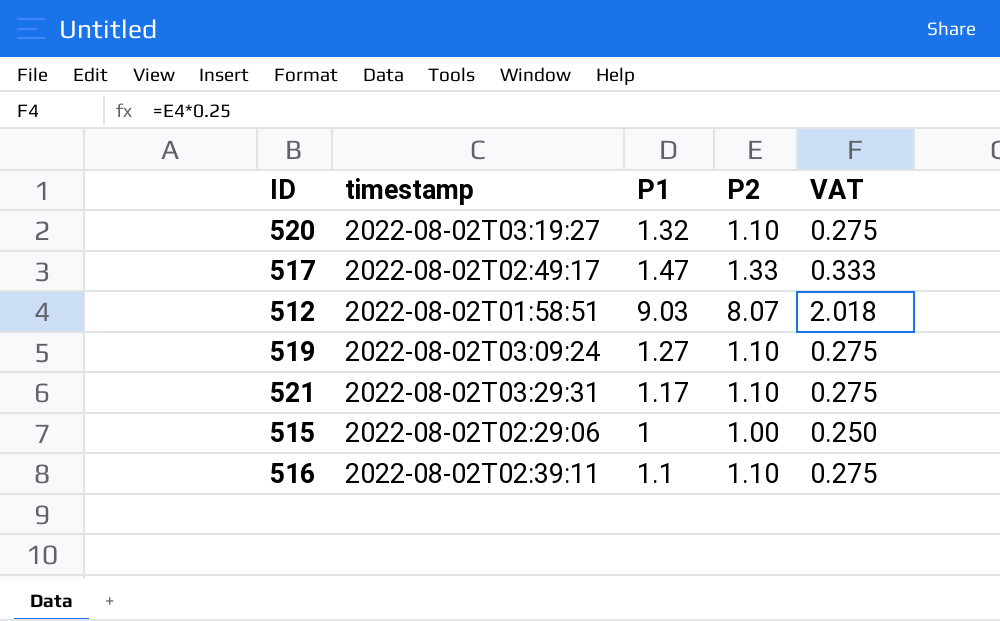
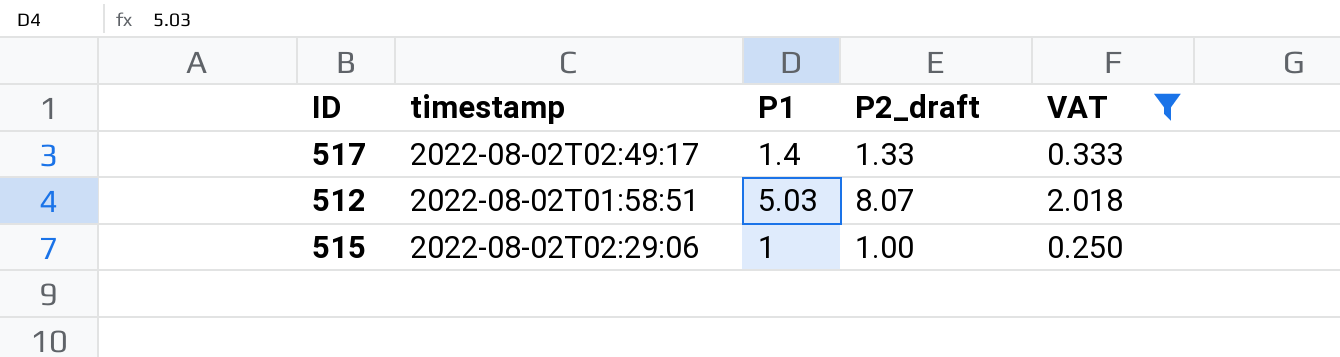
filter: none -> VAT != 0.275
column name: P2 -> P2_draft
517 | P1: 1.47 -> 1.4
512 | P1: 9.03 -> 5.03

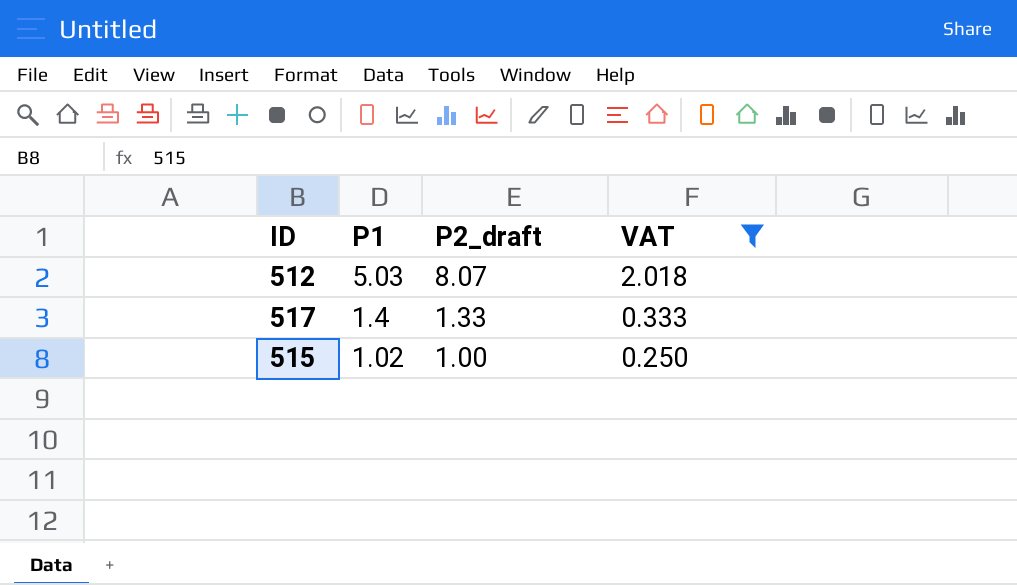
row order: none -> P1 descending
column timestamp | position: 2 -> none
515 | P1: 1 -> 1.02

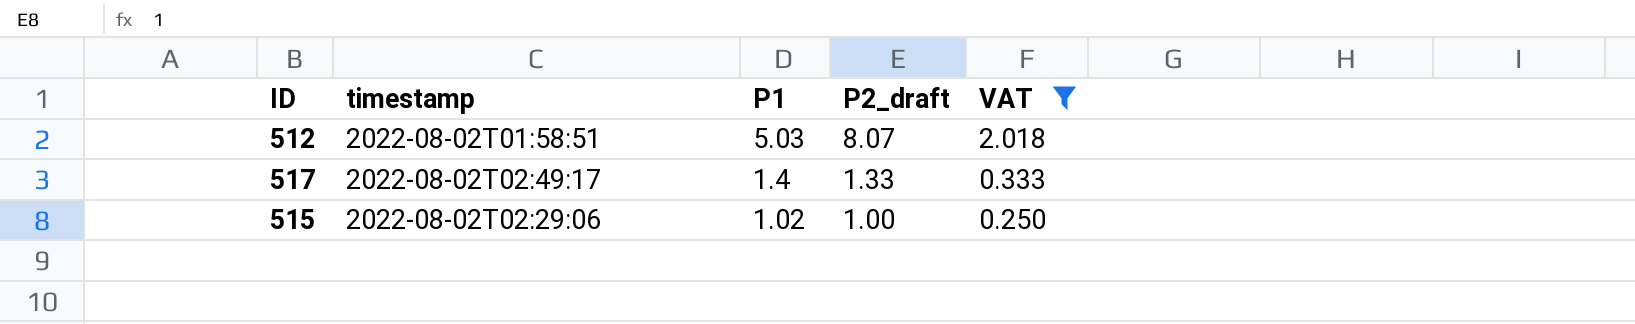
column timestamp | position: none -> 2

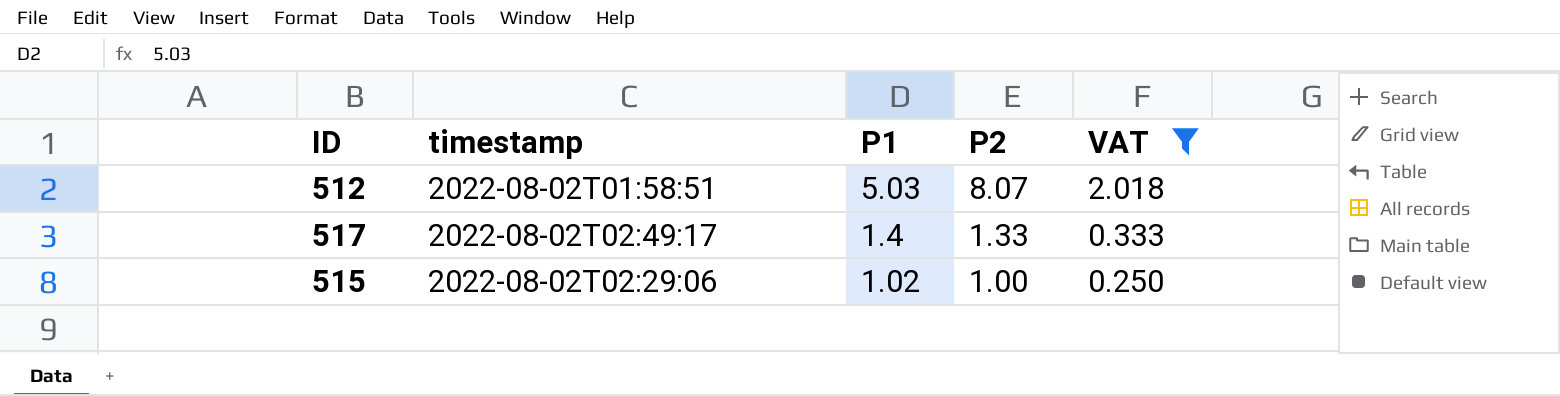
column name: P2_draft -> P2

